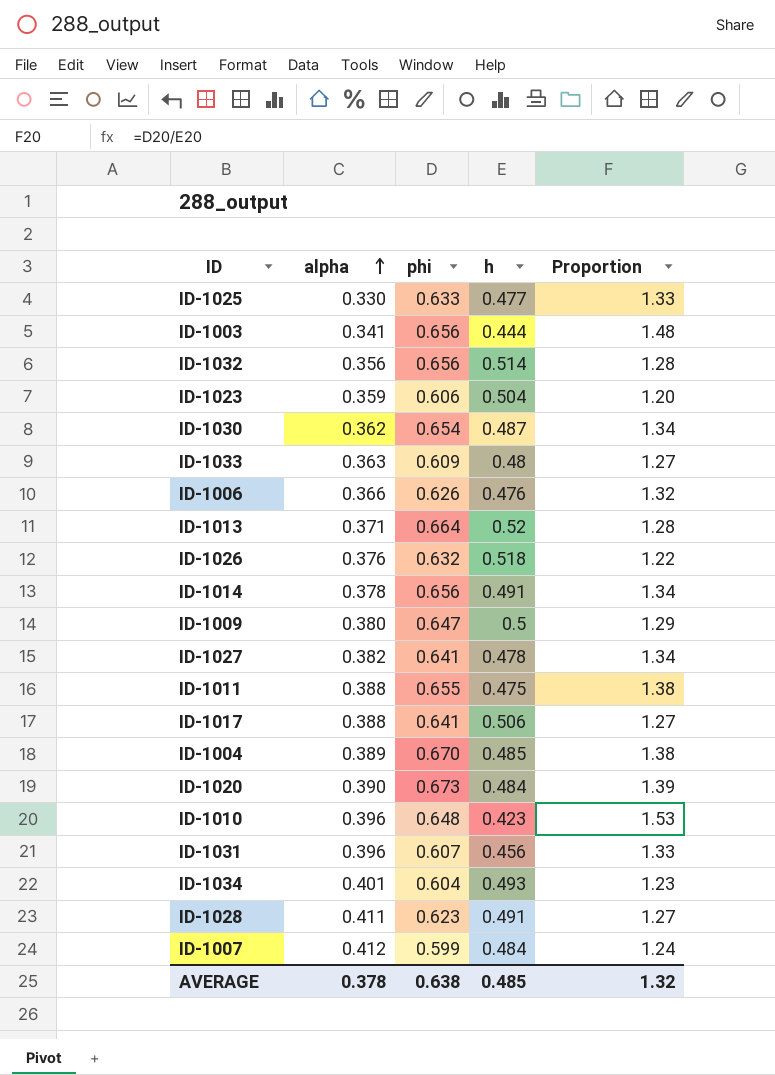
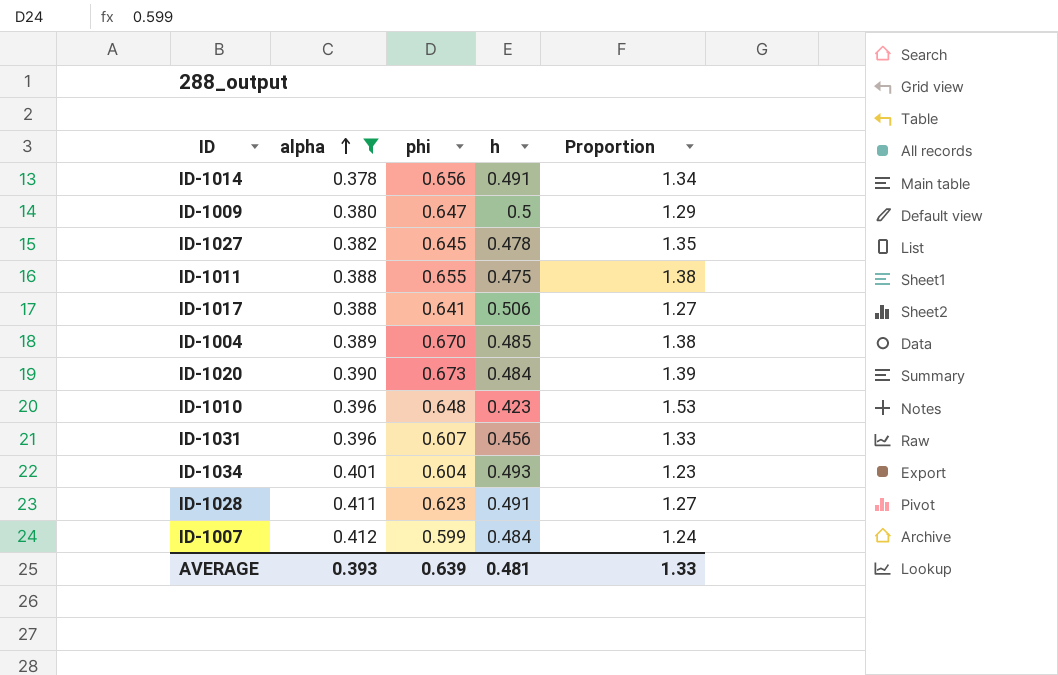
filter: none -> alpha >= 0.378
ID-1027 | phi: 0.641 -> 0.645
ID-1027 | Proportion: 1.34 -> 1.35
AVERAGE | alpha: 0.378 -> 0.393
AVERAGE | phi: 0.638 -> 0.639
AVERAGE | h: 0.485 -> 0.481
AVERAGE | Proportion: 1.32 -> 1.33

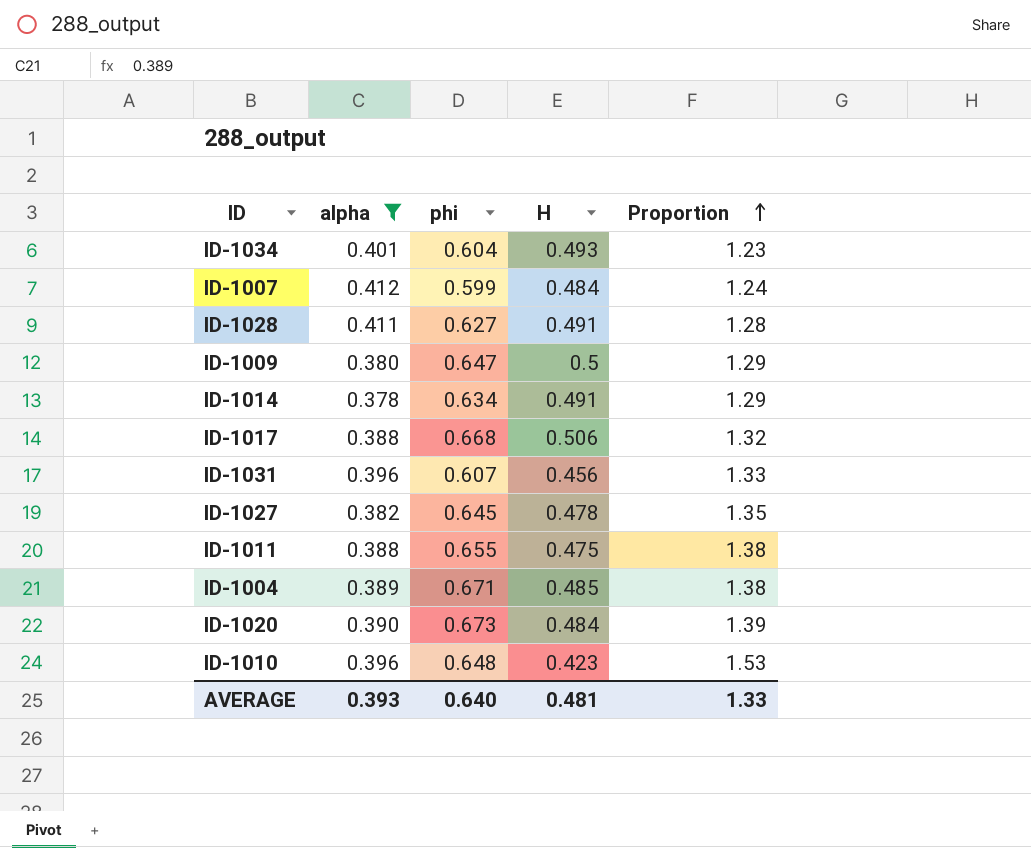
row order: alpha ascending -> Proportion ascending
column name: h -> H
ID-1028 | phi: 0.623 -> 0.627
ID-1028 | Proportion: 1.27 -> 1.28
ID-1014 | phi: 0.656 -> 0.634
ID-1014 | Proportion: 1.34 -> 1.29
ID-1017 | phi: 0.641 -> 0.668
ID-1017 | Proportion: 1.27 -> 1.32
ID-1004 | phi: 0.670 -> 0.671
AVERAGE | phi: 0.639 -> 0.640

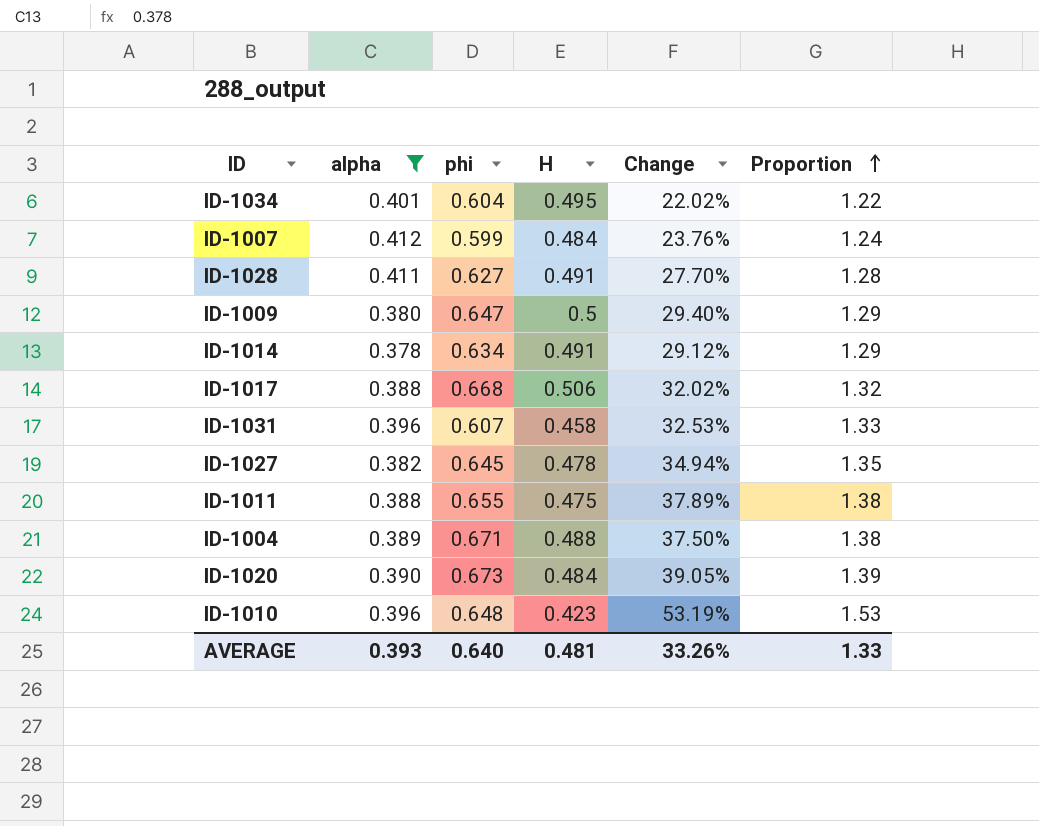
column Change | formula: none -> ([phi] - [H]) / [H]
ID-1034 | H: 0.493 -> 0.495
ID-1034 | Proportion: 1.23 -> 1.22
ID-1031 | H: 0.456 -> 0.458
ID-1004 | H: 0.485 -> 0.488

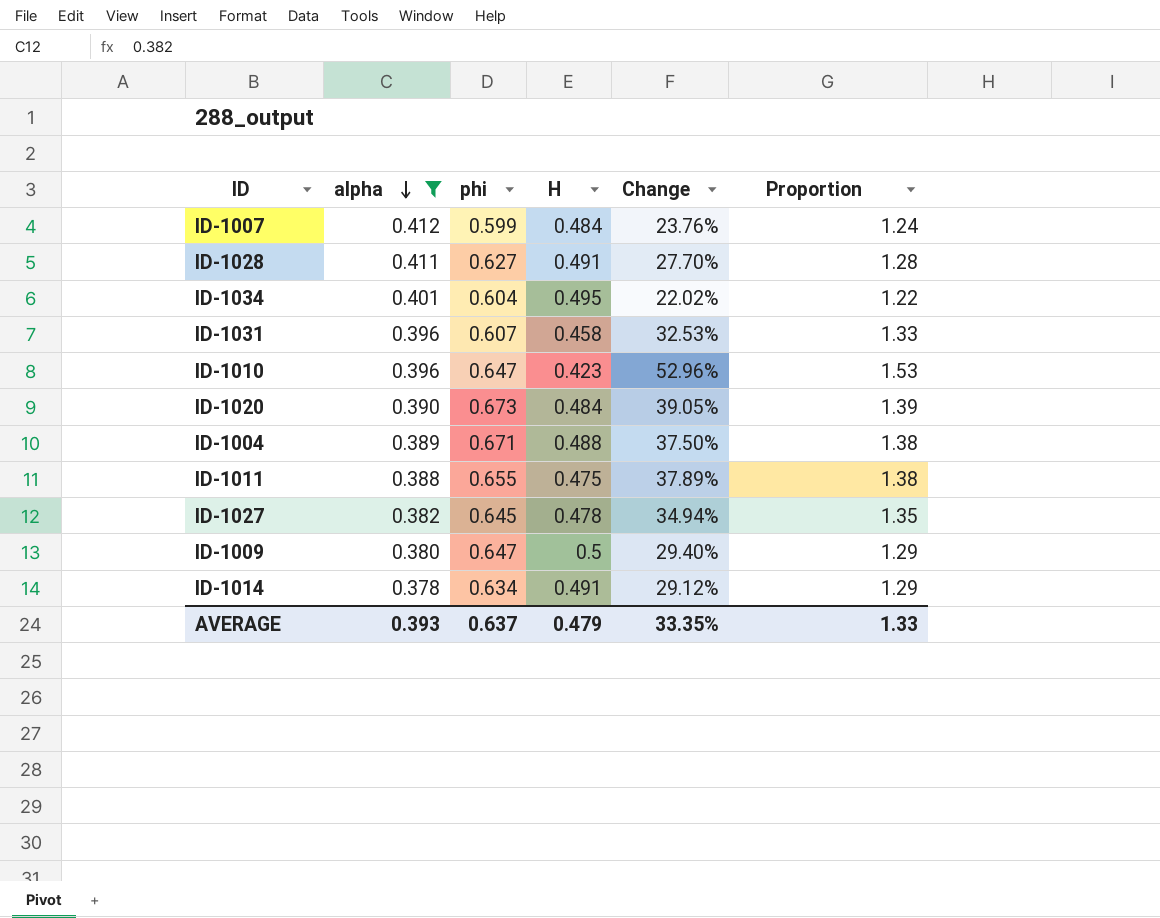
row order: Proportion ascending -> alpha descending
row ID-1017: 0.388 | 0.668 | 0.506 | 32.02% | 1.32 -> none
ID-1010 | phi: 0.648 -> 0.647
ID-1010 | Change: 53.19% -> 52.96%
AVERAGE | phi: 0.640 -> 0.637
AVERAGE | H: 0.481 -> 0.479
AVERAGE | Change: 33.26% -> 33.35%

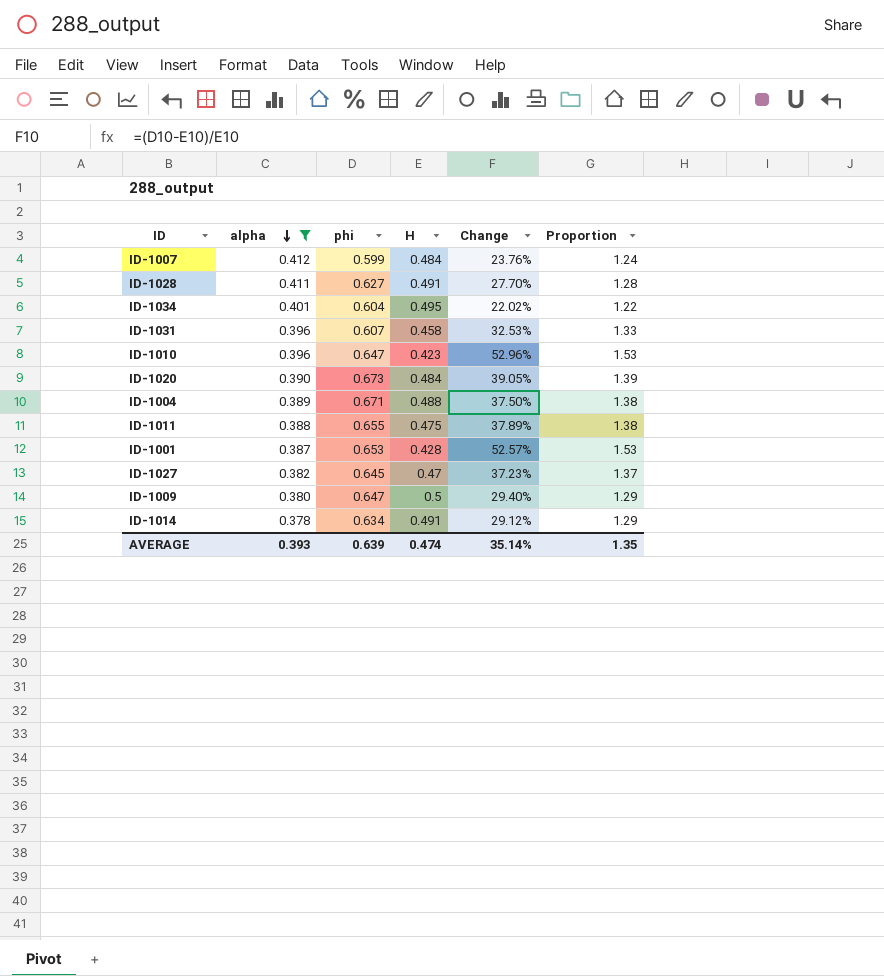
row ID-1001: none -> 0.387 | 0.653 | 0.428 | 52.57% | 1.53
ID-1027 | H: 0.478 -> 0.47
ID-1027 | Change: 34.94% -> 37.23%
ID-1027 | Proportion: 1.35 -> 1.37
AVERAGE | phi: 0.637 -> 0.639
AVERAGE | H: 0.479 -> 0.474
AVERAGE | Change: 33.35% -> 35.14%
AVERAGE | Proportion: 1.33 -> 1.35

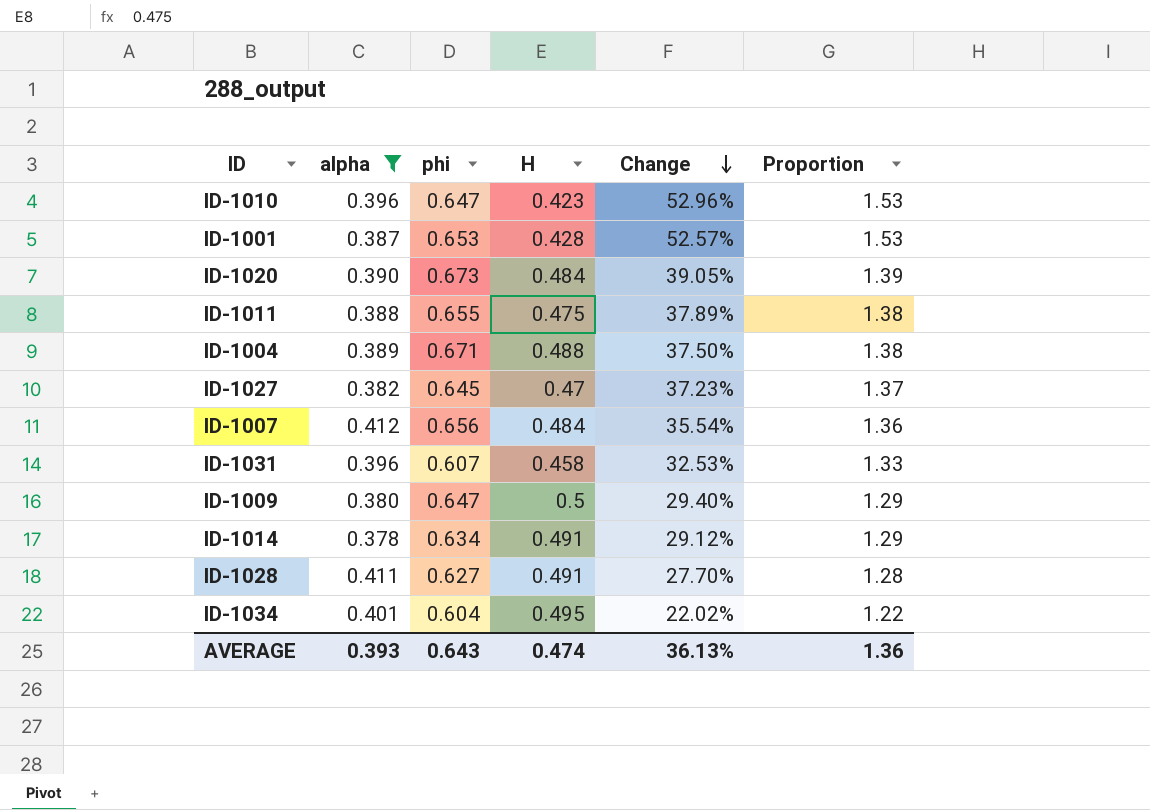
row order: alpha descending -> Change descending
ID-1007 | phi: 0.599 -> 0.656
ID-1007 | Change: 23.76% -> 35.54%
ID-1007 | Proportion: 1.24 -> 1.36
AVERAGE | phi: 0.639 -> 0.643
AVERAGE | Change: 35.14% -> 36.13%
AVERAGE | Proportion: 1.35 -> 1.36

